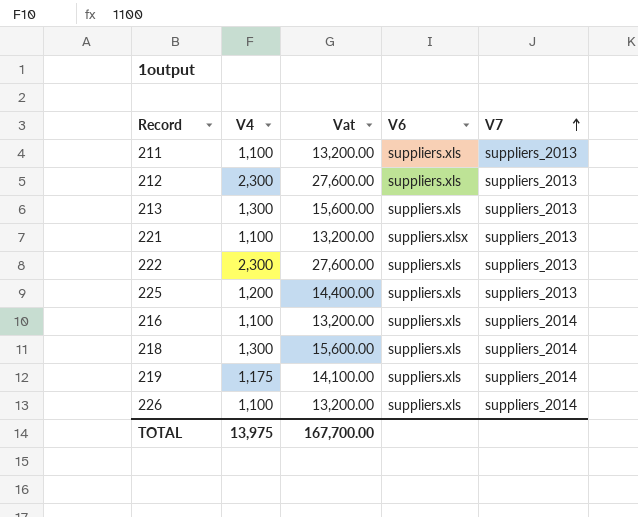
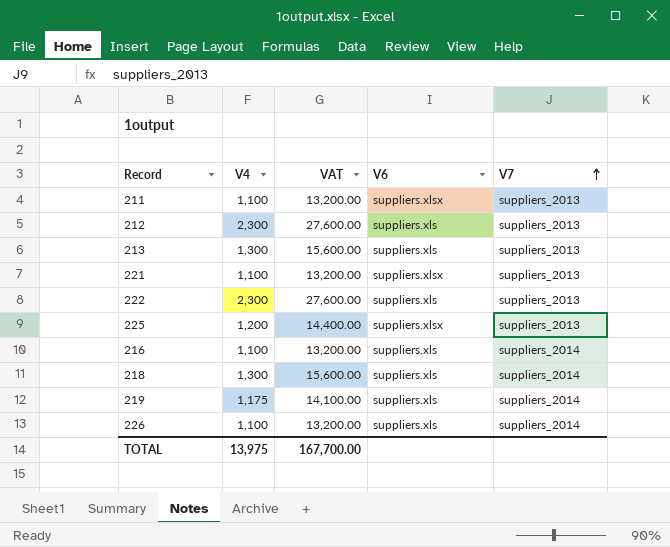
column name: Vat -> VAT
211 | V6: suppliers.xls -> suppliers.xlsx
225 | V6: suppliers.xls -> suppliers.xlsx

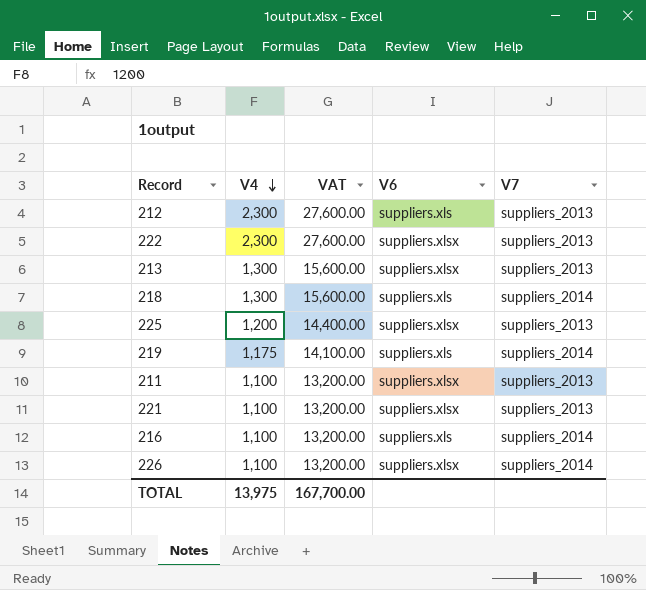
row order: V7 ascending -> V4 descending
222 | V6: suppliers.xls -> suppliers.xlsx
213 | V6: suppliers.xls -> suppliers.xlsx
226 | V6: suppliers.xls -> suppliers.xlsx

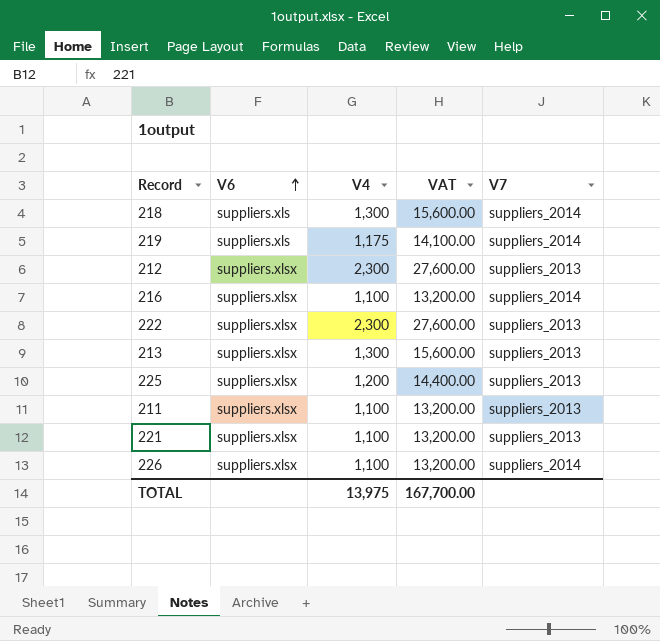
row order: V4 descending -> V6 ascending
column V6 | position: 4 -> 2
212 | V6: suppliers.xls -> suppliers.xlsx
216 | V6: suppliers.xls -> suppliers.xlsx

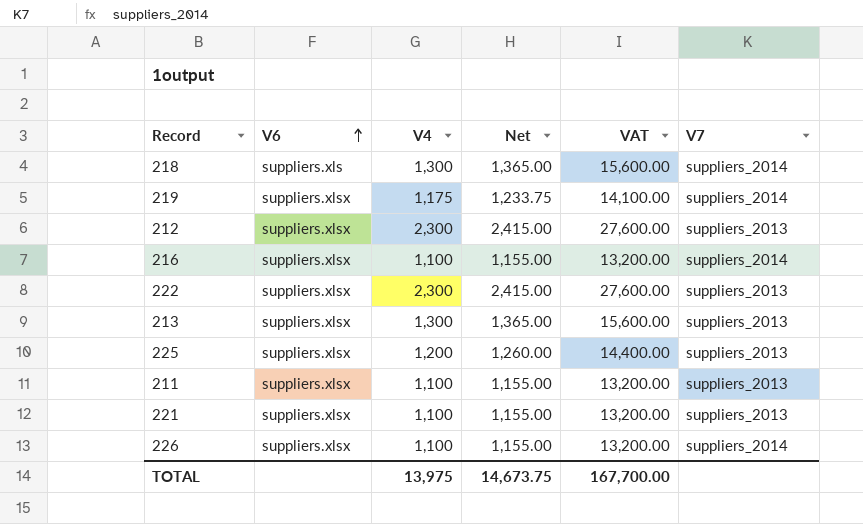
column Net | formula: none -> [V4] * 1.05
219 | V6: suppliers.xls -> suppliers.xlsx

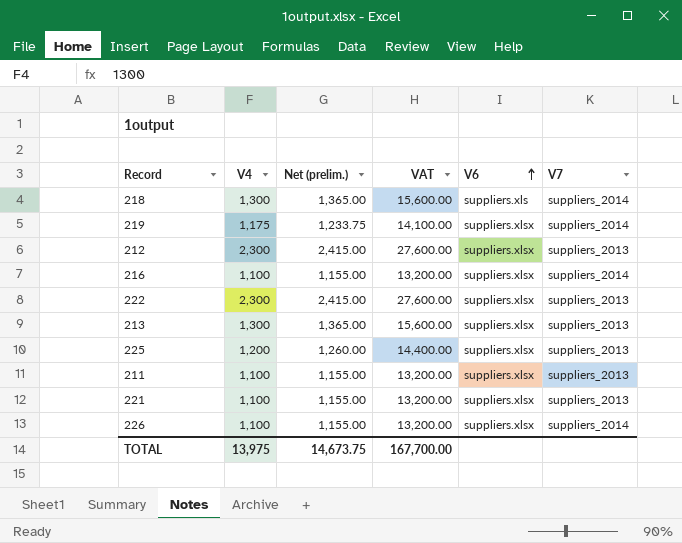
column name: Net -> Net (prelim.)
column V6 | position: 2 -> 5

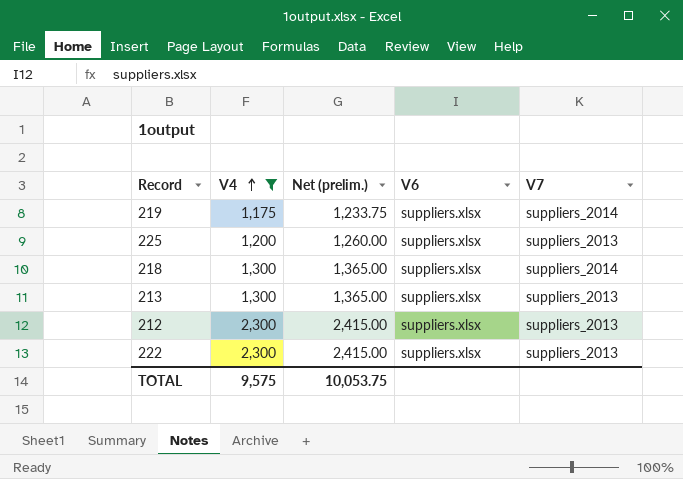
filter: none -> V4 != 1,100
row order: V6 ascending -> V4 ascending
column VAT | formula: [V4] * 12 -> none
218 | V6: suppliers.xls -> suppliers.xlsx
TOTAL | V4: 13,975 -> 9,575
TOTAL | Net (prelim.): 14,673.75 -> 10,053.75

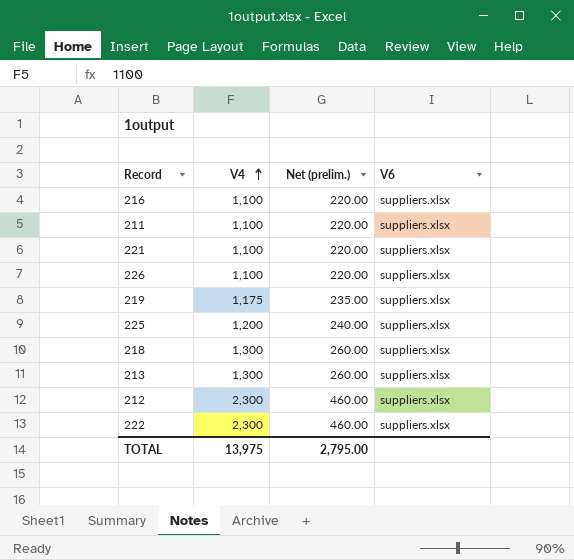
filter: V4 != 1,100 -> none
column V7 | position: 5 -> none
column Net (prelim.) | formula: [V4] * 1.05 -> [V4] * 0.2
TOTAL | V4: 9,575 -> 13,975
TOTAL | Net (prelim.): 10,053.75 -> 2,795.00

